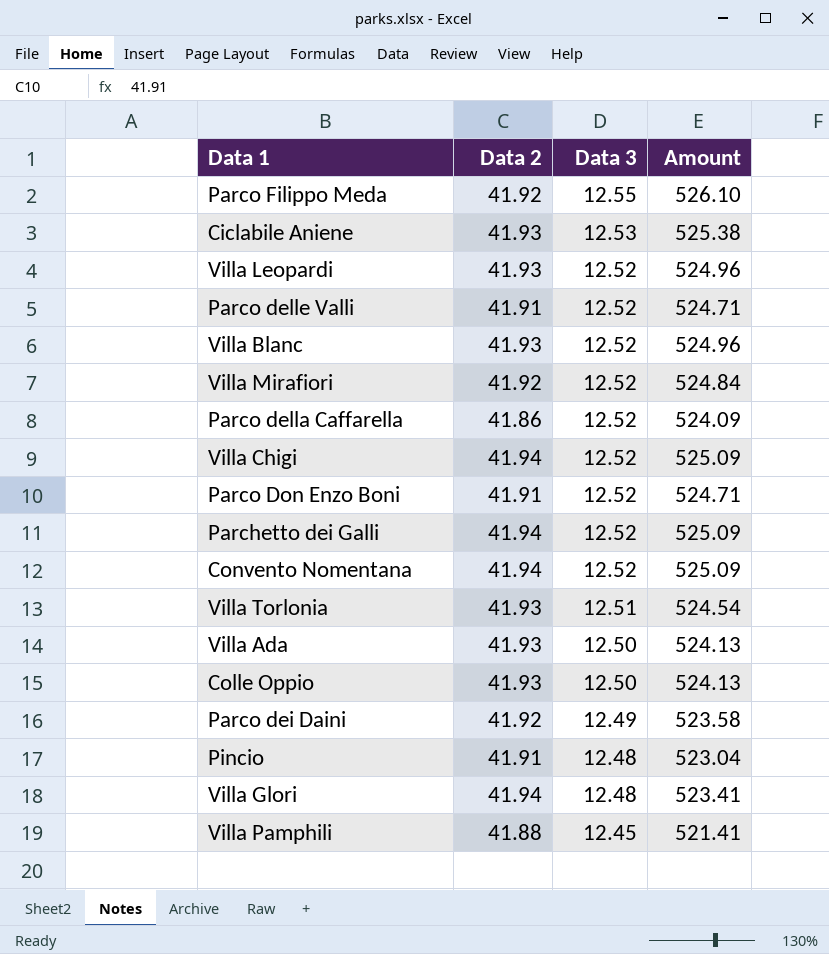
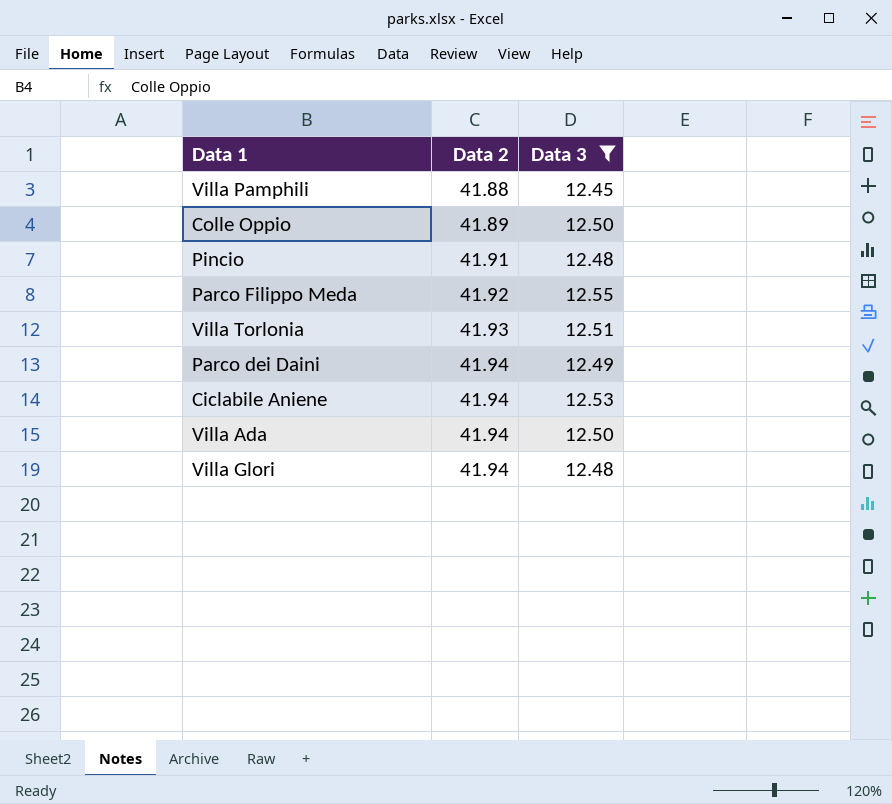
filter: none -> Data 3 != 12.52
row order: Data 3 descending -> Data 2 ascending
column Amount | formula: [Data 2] * [Data 3] -> none
Colle Oppio | Data 2: 41.93 -> 41.89
Parco dei Daini | Data 2: 41.92 -> 41.94
Ciclabile Aniene | Data 2: 41.93 -> 41.94
Villa Ada | Data 2: 41.93 -> 41.94

